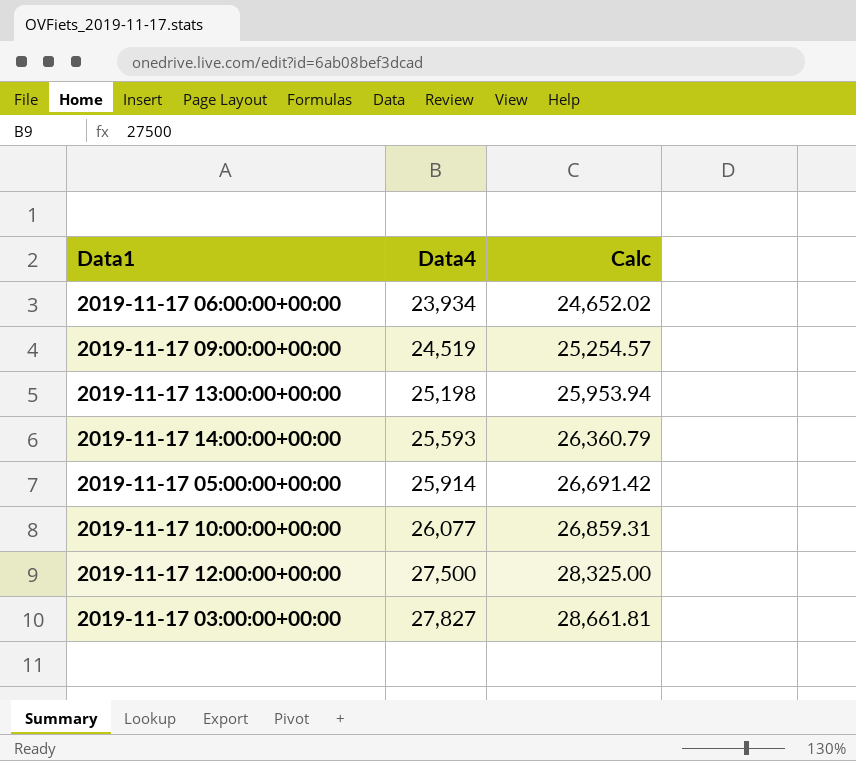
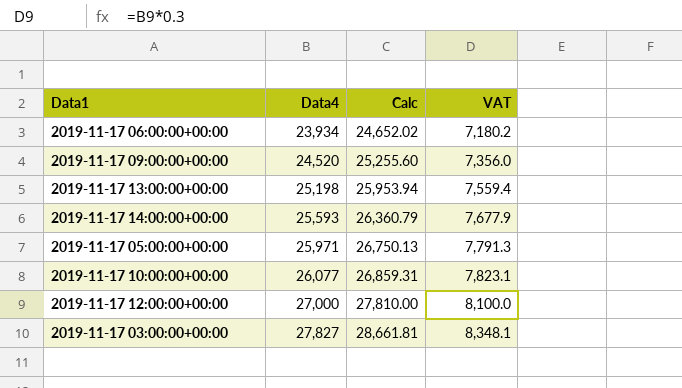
column VAT | formula: none -> [Data4] * 0.3
2019-11-17 09:00:00+00:00 | Data4: 24,519 -> 24,520
2019-11-17 09:00:00+00:00 | Calc: 25,254.57 -> 25,255.60
2019-11-17 05:00:00+00:00 | Data4: 25,914 -> 25,971
2019-11-17 05:00:00+00:00 | Calc: 26,691.42 -> 26,750.13
2019-11-17 12:00:00+00:00 | Data4: 27,500 -> 27,000
2019-11-17 12:00:00+00:00 | Calc: 28,325.00 -> 27,810.00

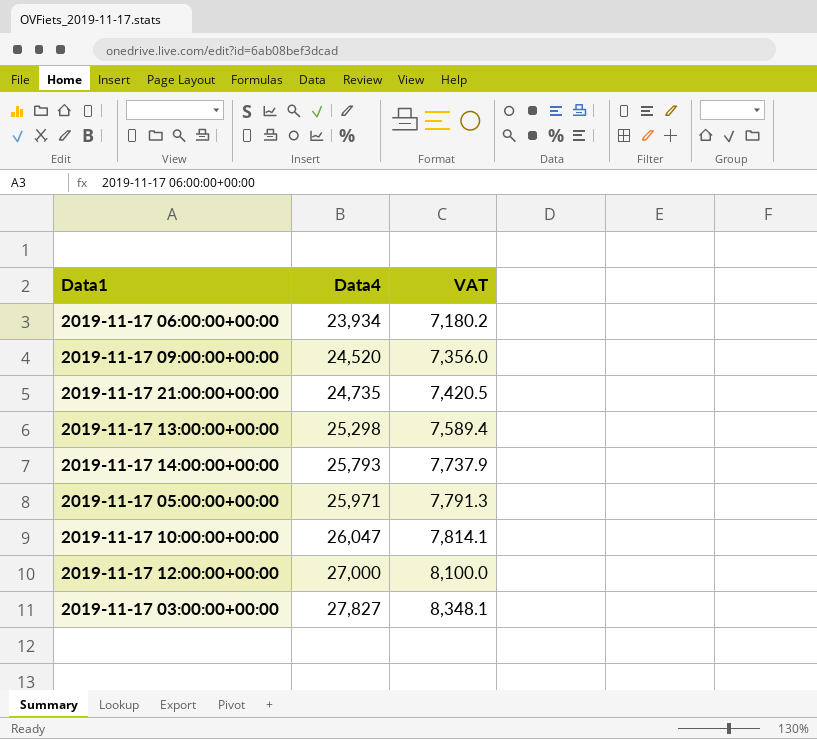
column Calc | formula: [Data4] * 1.03 -> none
row 2019-11-17 21:00:00+00:00: none -> 24,735 | 7,420.5
2019-11-17 13:00:00+00:00 | Data4: 25,198 -> 25,298
2019-11-17 13:00:00+00:00 | VAT: 7,559.4 -> 7,589.4
2019-11-17 14:00:00+00:00 | Data4: 25,593 -> 25,793
2019-11-17 14:00:00+00:00 | VAT: 7,677.9 -> 7,737.9
2019-11-17 10:00:00+00:00 | Data4: 26,077 -> 26,047
2019-11-17 10:00:00+00:00 | VAT: 7,823.1 -> 7,814.1

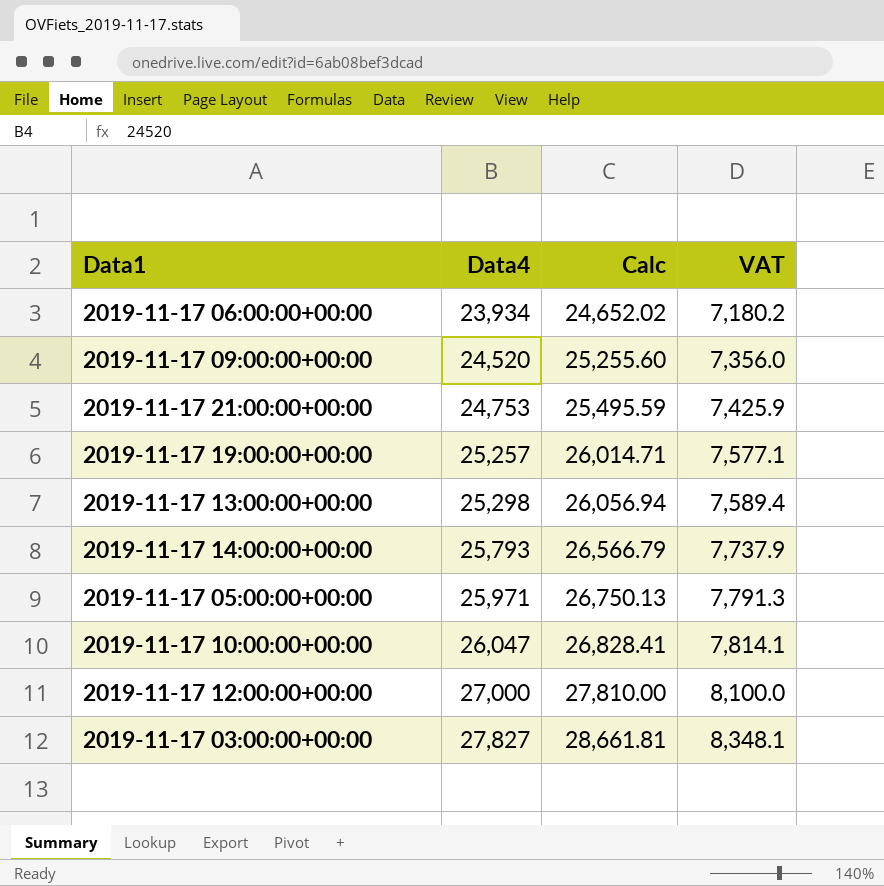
column Calc | formula: none -> [Data4] * 1.03
2019-11-17 21:00:00+00:00 | Data4: 24,735 -> 24,753
2019-11-17 21:00:00+00:00 | VAT: 7,420.5 -> 7,425.9
row 2019-11-17 19:00:00+00:00: none -> 25,257 | 26,014.71 | 7,577.1

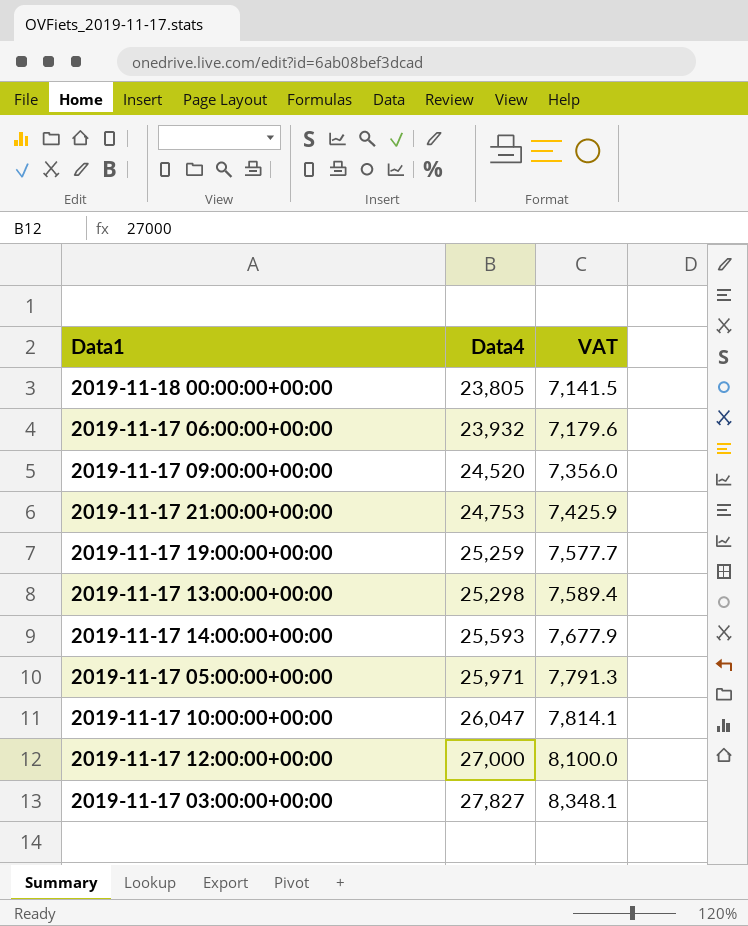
column Calc | formula: [Data4] * 1.03 -> none
row 2019-11-18 00:00:00+00:00: none -> 23,805 | 7,141.5
2019-11-17 06:00:00+00:00 | Data4: 23,934 -> 23,932
2019-11-17 06:00:00+00:00 | VAT: 7,180.2 -> 7,179.6
2019-11-17 19:00:00+00:00 | Data4: 25,257 -> 25,259
2019-11-17 19:00:00+00:00 | VAT: 7,577.1 -> 7,577.7
2019-11-17 14:00:00+00:00 | Data4: 25,793 -> 25,593
2019-11-17 14:00:00+00:00 | VAT: 7,737.9 -> 7,677.9

